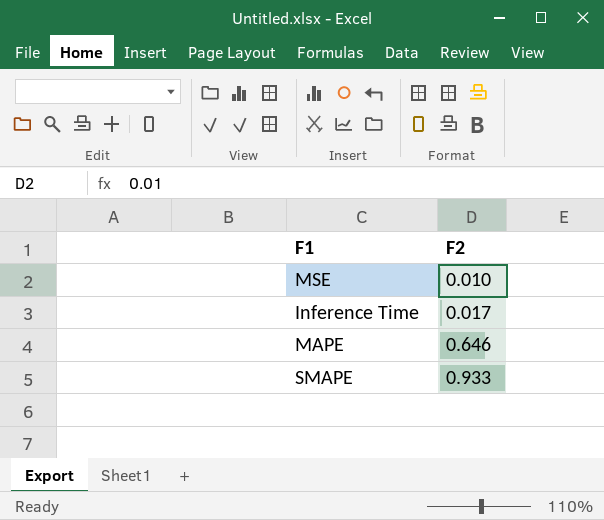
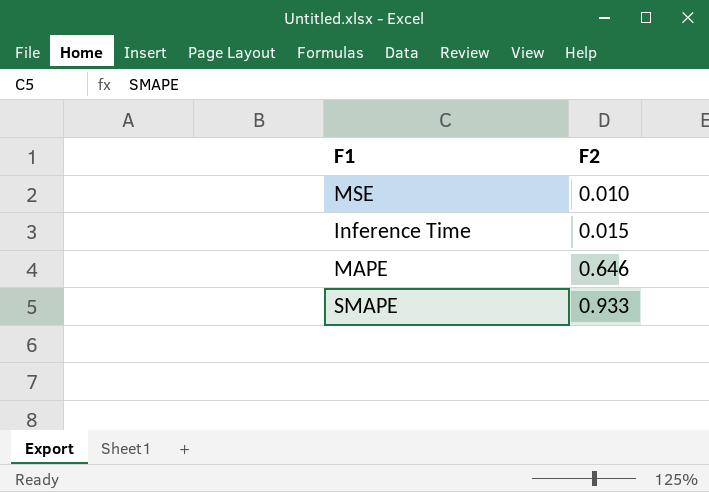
Inference Time | F2: 0.017 -> 0.015

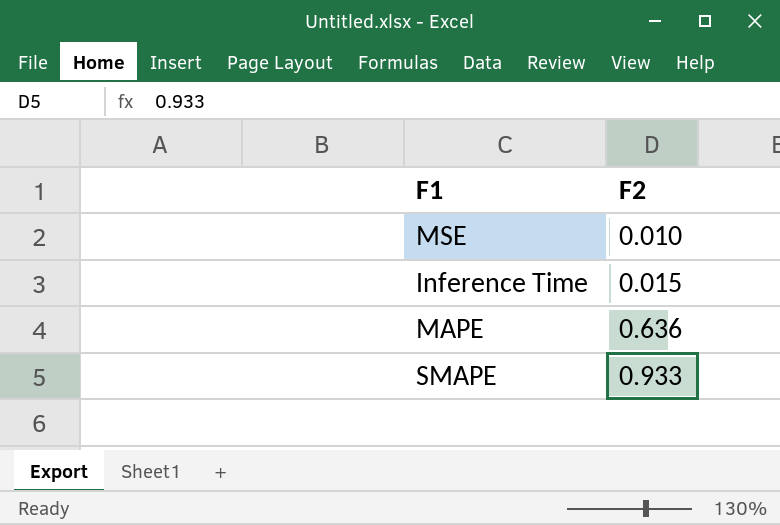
MAPE | F2: 0.646 -> 0.636

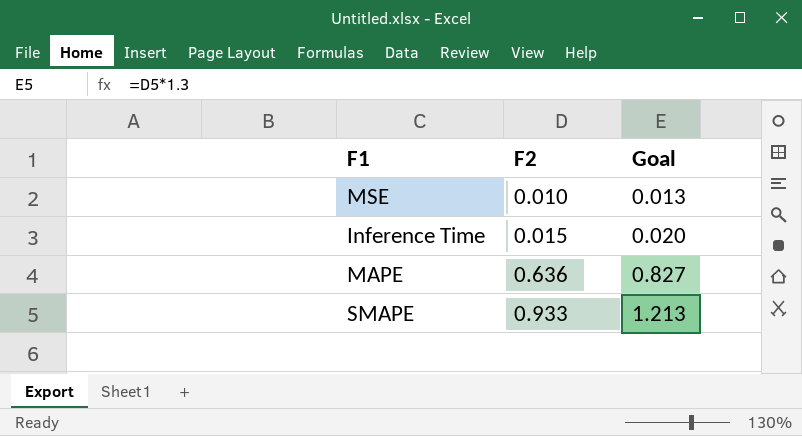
column Goal | formula: none -> [F2] * 1.3

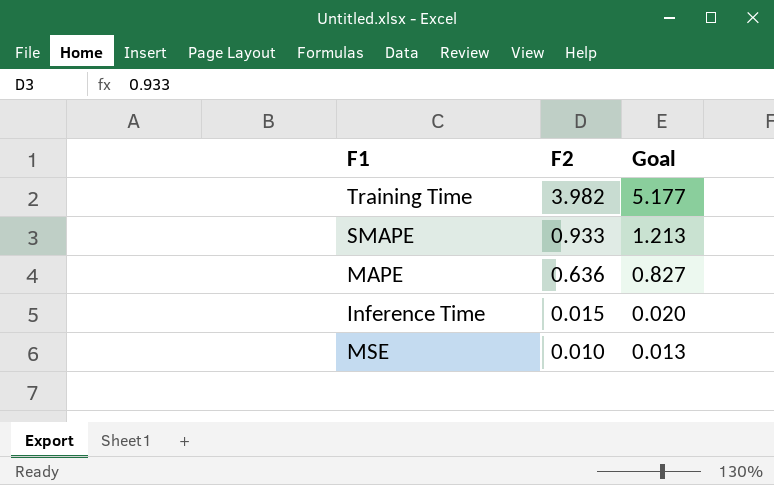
row order: F2 ascending -> F2 descending
row Training Time: none -> 3.982 | 5.177

